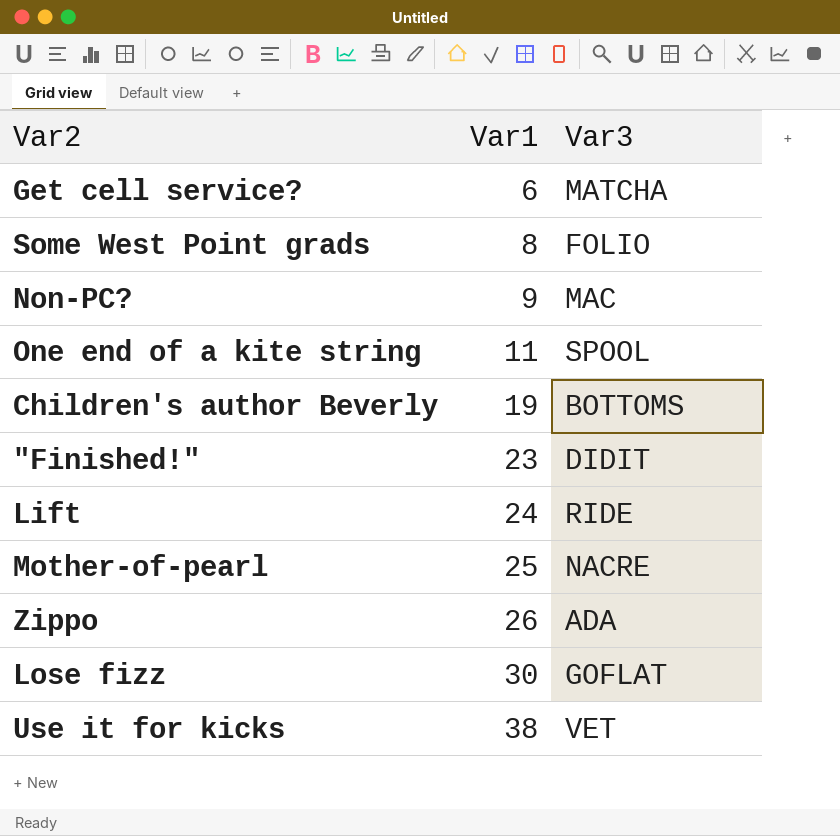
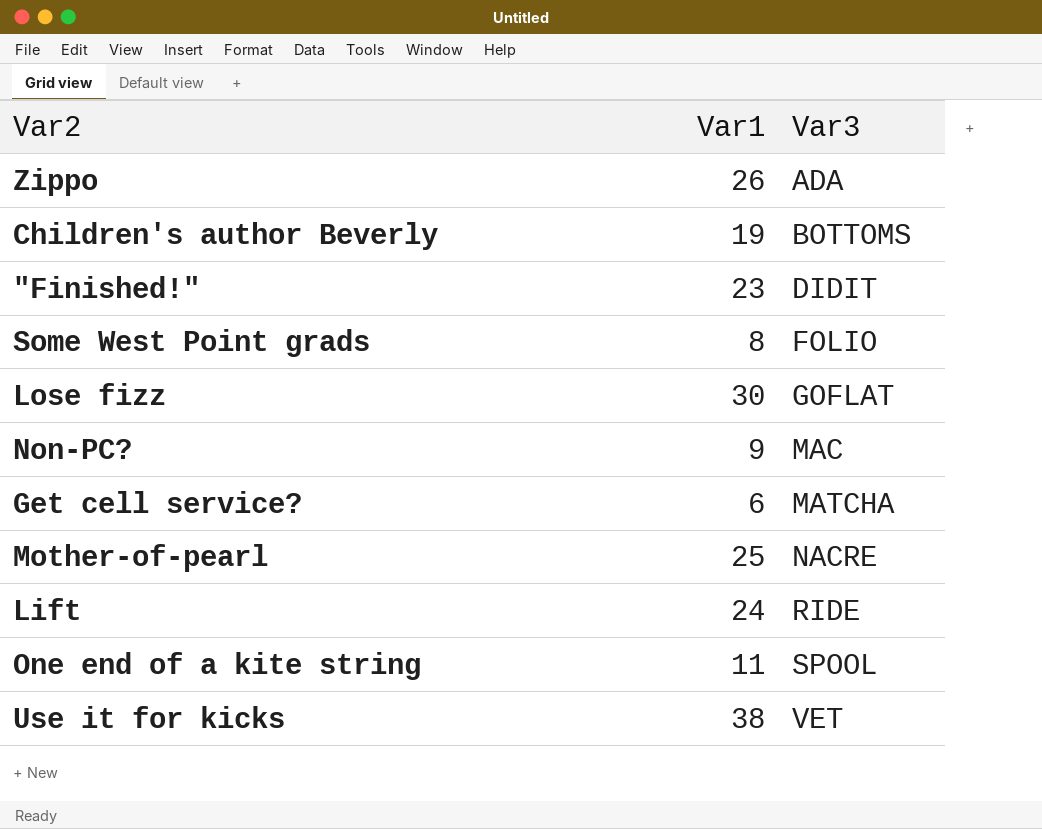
row order: Var1 ascending -> Var3 ascending

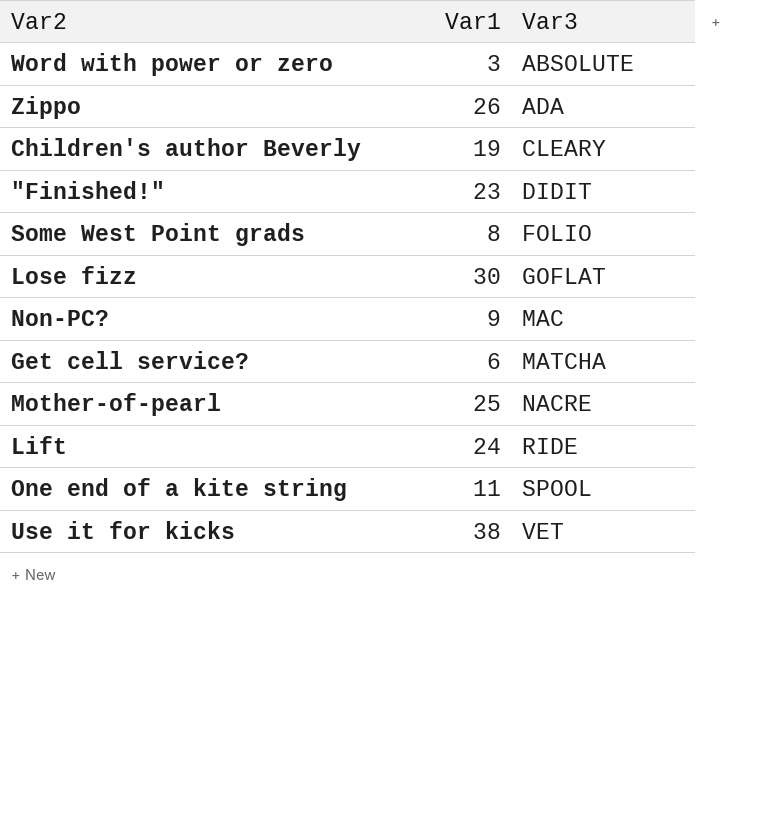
row Word with power or zero: none -> 3 | ABSOLUTE
Children's author Beverly | Var3: BOTTOMS -> CLEARY

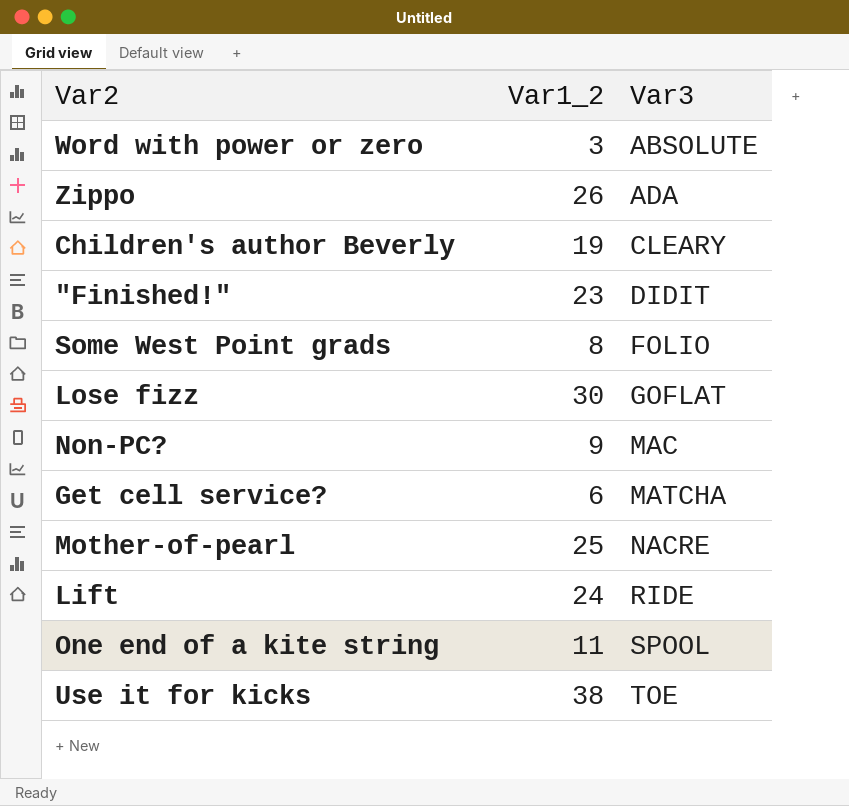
column name: Var1 -> Var1_2
Use it for kicks | Var3: VET -> TOE

